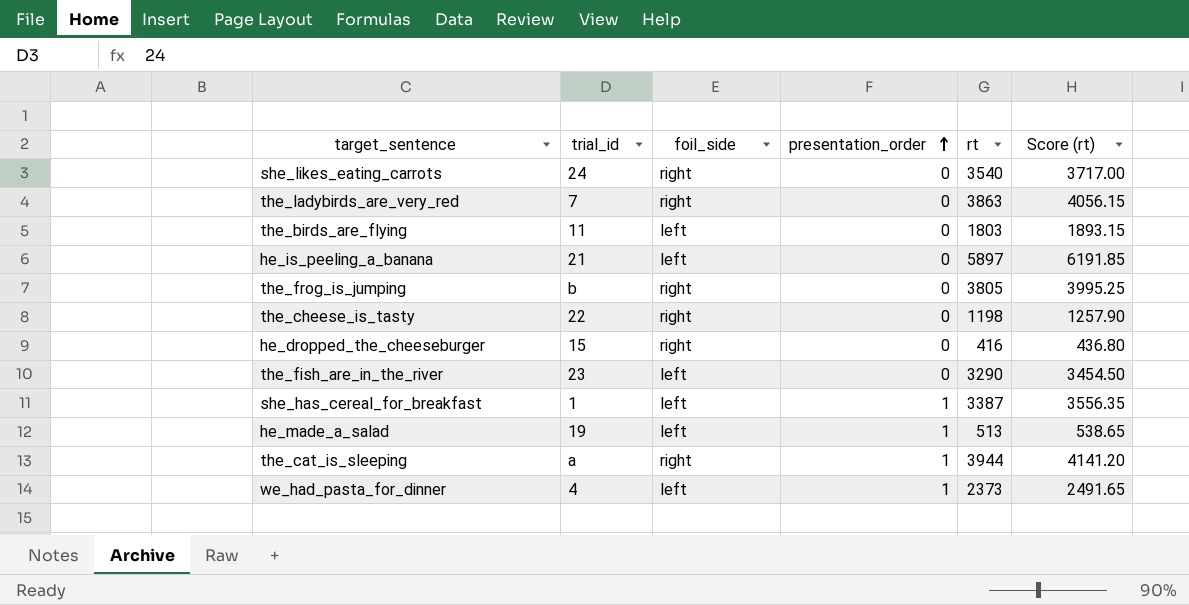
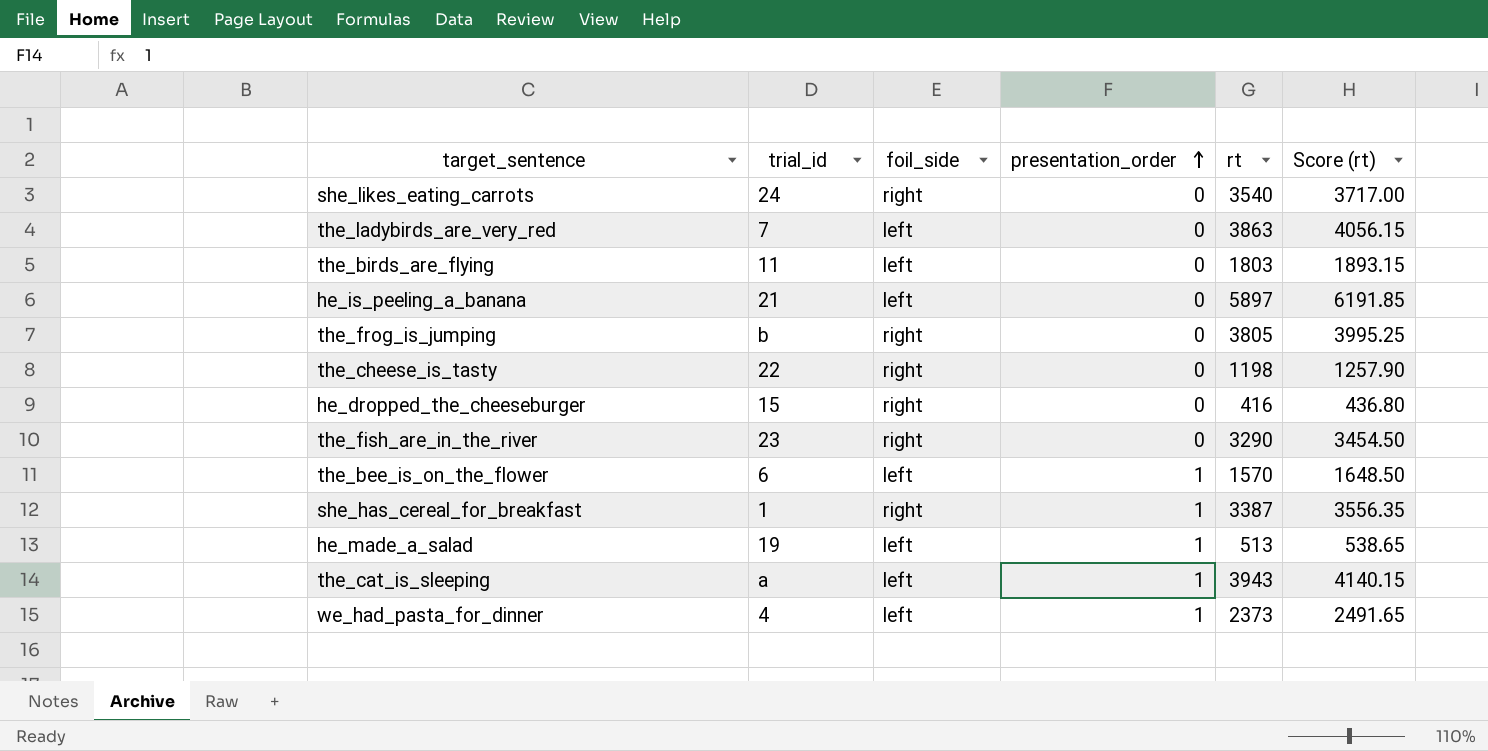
the_ladybirds_are_very_red | foil_side: right -> left
the_fish_are_in_the_river | foil_side: left -> right
row the_bee_is_on_the_flower: none -> 6 | left | 1 | 1570 | 1648.50
she_has_cereal_for_breakfast | foil_side: left -> right
the_cat_is_sleeping | foil_side: right -> left
the_cat_is_sleeping | rt: 3944 -> 3943
the_cat_is_sleeping | Score (rt): 4141.20 -> 4140.15

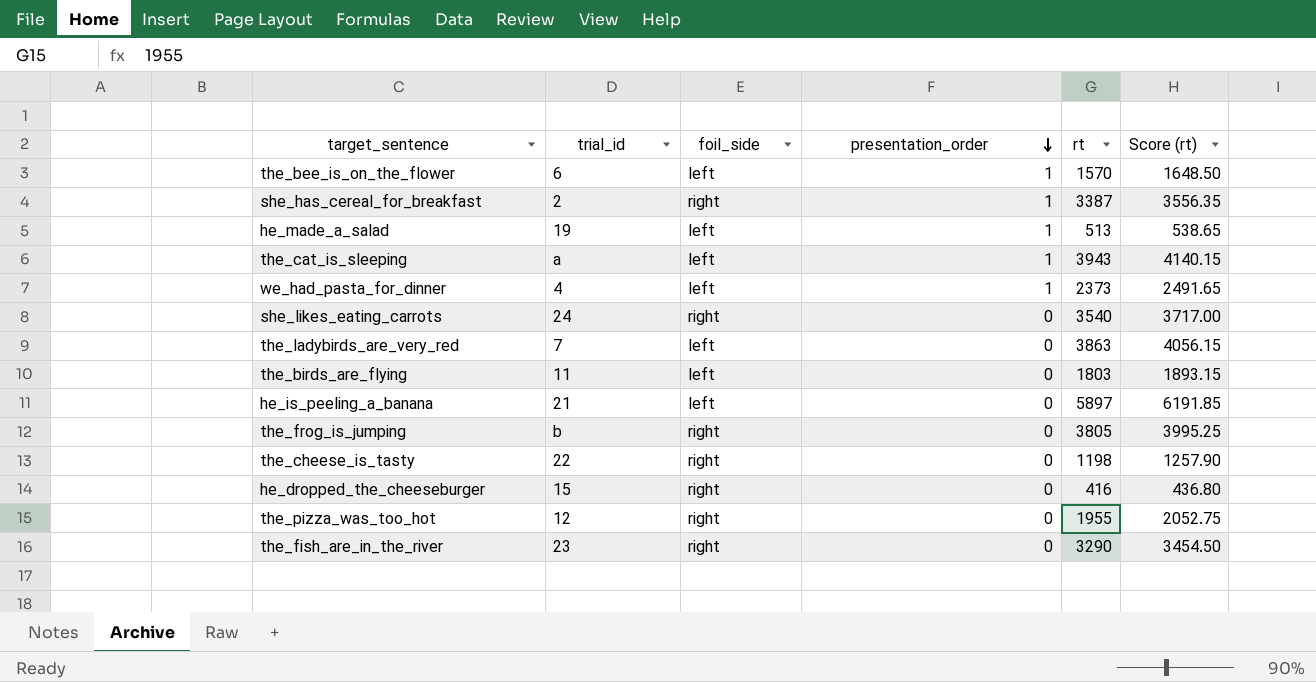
row order: presentation_order ascending -> presentation_order descending
she_has_cereal_for_breakfast | trial_id: 1 -> 2
row the_pizza_was_too_hot: none -> 12 | right | 0 | 1955 | 2052.75

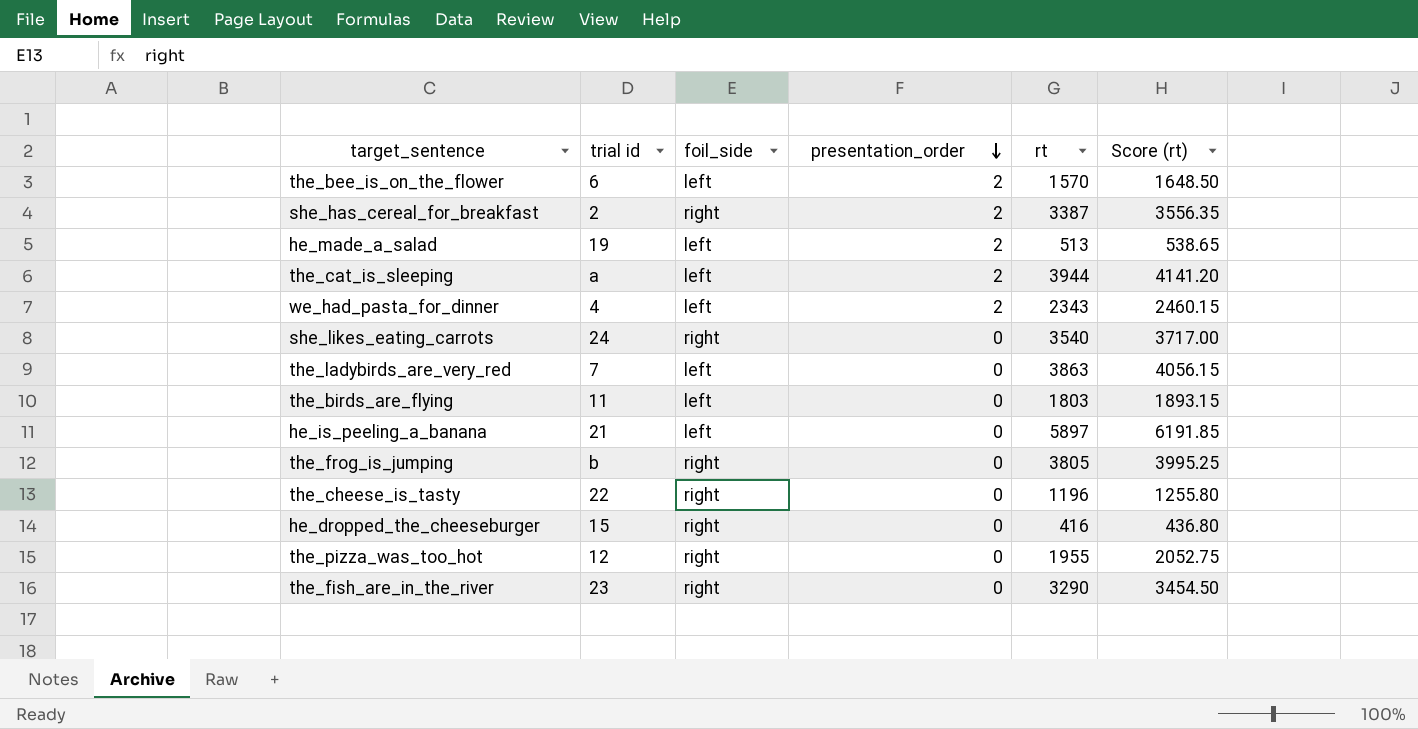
column name: trial_id -> trial id
the_bee_is_on_the_flower | presentation_order: 1 -> 2
she_has_cereal_for_breakfast | presentation_order: 1 -> 2
he_made_a_salad | presentation_order: 1 -> 2
the_cat_is_sleeping | presentation_order: 1 -> 2
the_cat_is_sleeping | rt: 3943 -> 3944
the_cat_is_sleeping | Score (rt): 4140.15 -> 4141.20
we_had_pasta_for_dinner | presentation_order: 1 -> 2
we_had_pasta_for_dinner | rt: 2373 -> 2343
we_had_pasta_for_dinner | Score (rt): 2491.65 -> 2460.15
the_cheese_is_tasty | rt: 1198 -> 1196
the_cheese_is_tasty | Score (rt): 1257.90 -> 1255.80

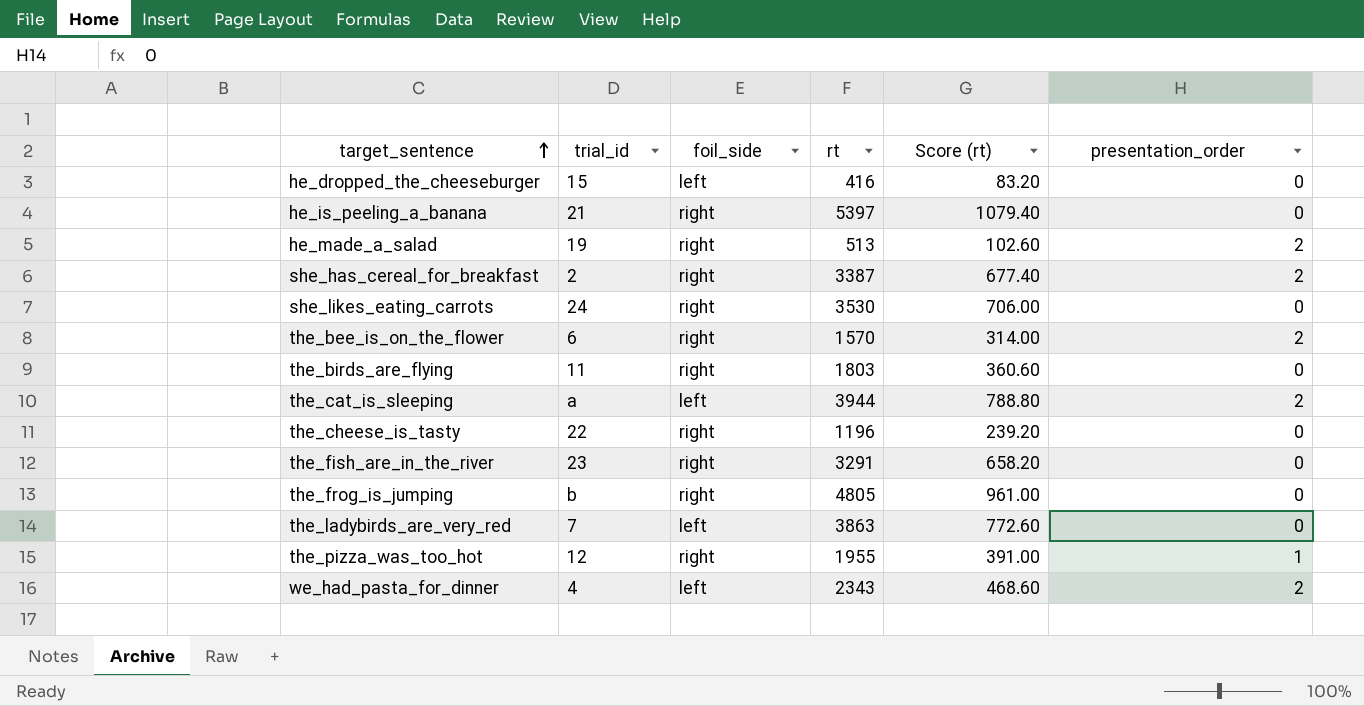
row order: presentation_order descending -> target_sentence ascending
column name: trial id -> trial_id
column Score (rt) | formula: [rt] * 1.05 -> [rt] * 0.2
column presentation_order | position: 4 -> 6
he_dropped_the_cheeseburger | foil_side: right -> left
he_is_peeling_a_banana | foil_side: left -> right
he_is_peeling_a_banana | rt: 5897 -> 5397
he_made_a_salad | foil_side: left -> right
she_likes_eating_carrots | rt: 3540 -> 3530
the_bee_is_on_the_flower | foil_side: left -> right
the_birds_are_flying | foil_side: left -> right
the_fish_are_in_the_river | rt: 3290 -> 3291
the_frog_is_jumping | rt: 3805 -> 4805
the_pizza_was_too_hot | presentation_order: 0 -> 1

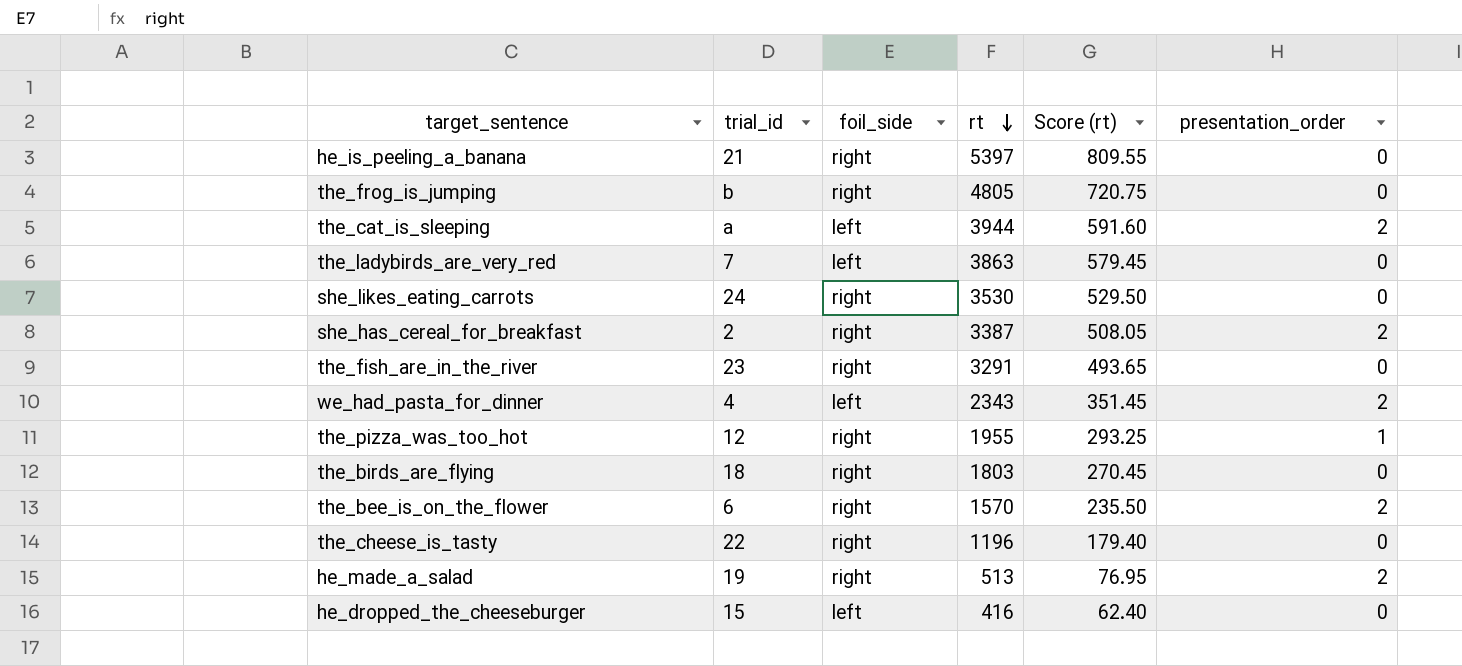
row order: target_sentence ascending -> rt descending
column Score (rt) | formula: [rt] * 0.2 -> [rt] * 0.15
the_birds_are_flying | trial_id: 11 -> 18

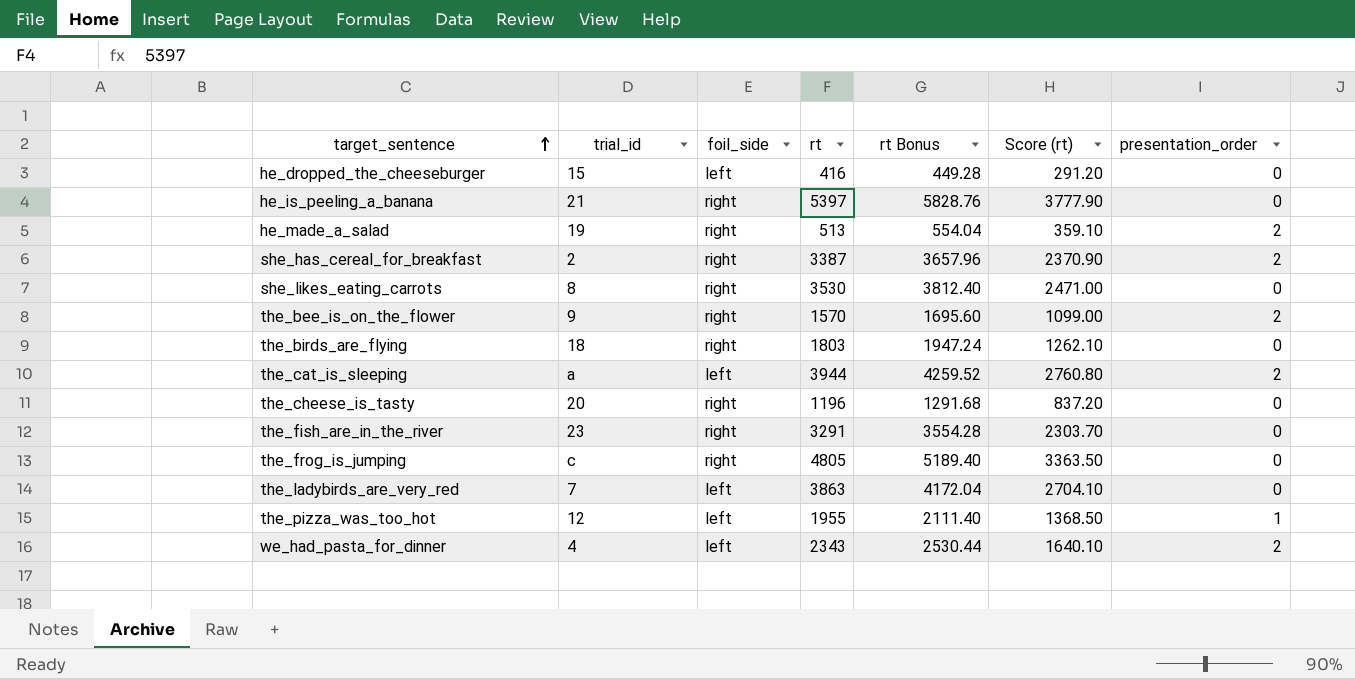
row order: rt descending -> target_sentence ascending
column rt Bonus | formula: none -> [rt] * 1.08
column Score (rt) | formula: [rt] * 0.15 -> [rt] * 0.7
she_likes_eating_carrots | trial_id: 24 -> 8
the_bee_is_on_the_flower | trial_id: 6 -> 9
the_cheese_is_tasty | trial_id: 22 -> 20
the_frog_is_jumping | trial_id: b -> c
the_pizza_was_too_hot | foil_side: right -> left

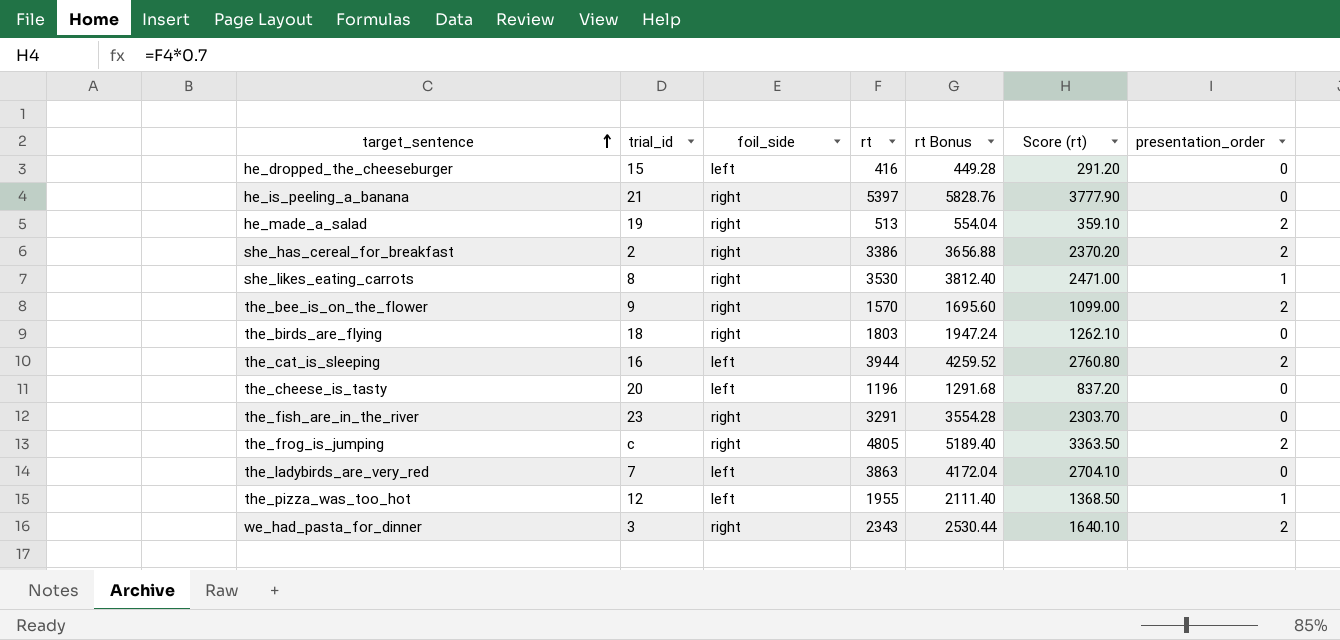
she_has_cereal_for_breakfast | rt: 3387 -> 3386
she_has_cereal_for_breakfast | rt Bonus: 3657.96 -> 3656.88
she_has_cereal_for_breakfast | Score (rt): 2370.90 -> 2370.20
she_likes_eating_carrots | presentation_order: 0 -> 1
the_cat_is_sleeping | trial_id: a -> 16
the_cheese_is_tasty | foil_side: right -> left
the_frog_is_jumping | presentation_order: 0 -> 2
we_had_pasta_for_dinner | trial_id: 4 -> 3
we_had_pasta_for_dinner | foil_side: left -> right

